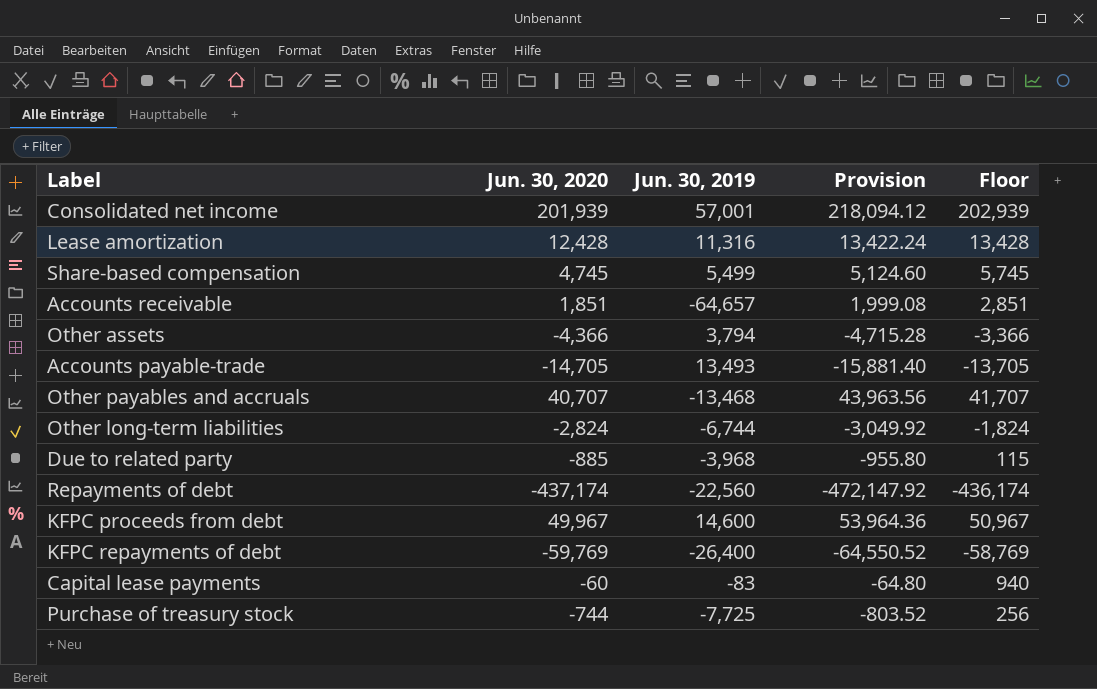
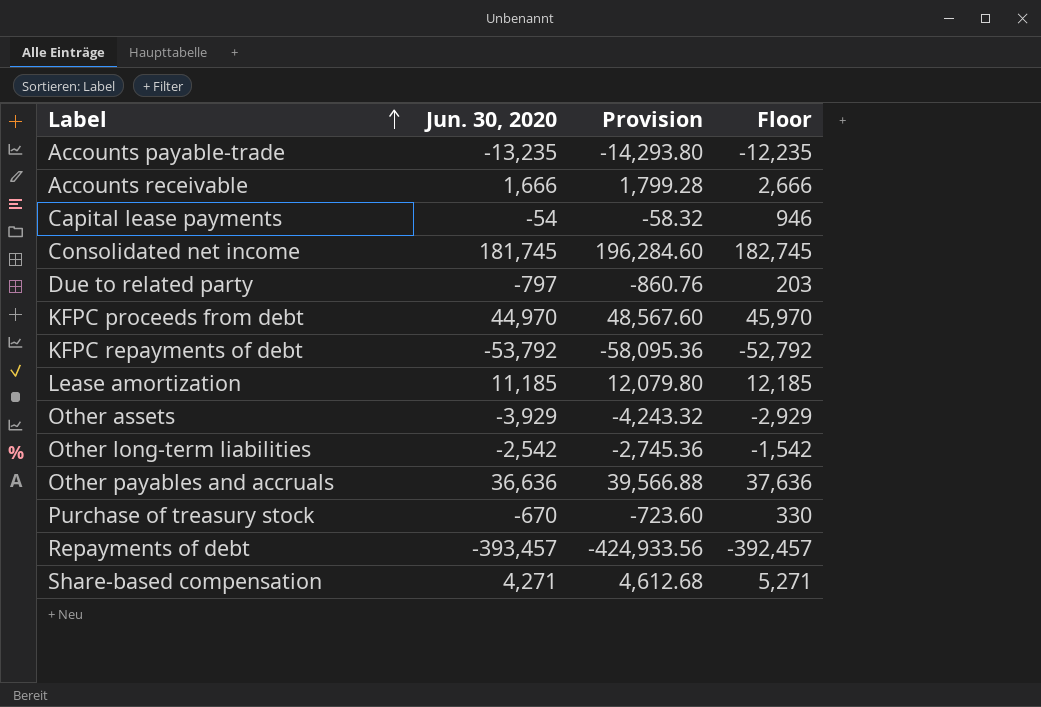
row order: none -> Label ascending
column Jun. 30, 2019 | position: 3 -> none
Accounts payable-trade | Jun. 30, 2020: -14,705 -> -13,235
Accounts payable-trade | Provision: -15,881.40 -> -14,293.80
Accounts payable-trade | Floor: -13,705 -> -12,235
Accounts receivable | Jun. 30, 2020: 1,851 -> 1,666
Accounts receivable | Provision: 1,999.08 -> 1,799.28
Accounts receivable | Floor: 2,851 -> 2,666
Capital lease payments | Jun. 30, 2020: -60 -> -54
Capital lease payments | Provision: -64.80 -> -58.32
Capital lease payments | Floor: 940 -> 946
Consolidated net income | Jun. 30, 2020: 201,939 -> 181,745
Consolidated net income | Provision: 218,094.12 -> 196,284.60
Consolidated net income | Floor: 202,939 -> 182,745
Due to related party | Jun. 30, 2020: -885 -> -797
Due to related party | Provision: -955.80 -> -860.76
Due to related party | Floor: 115 -> 203
KFPC proceeds from debt | Jun. 30, 2020: 49,967 -> 44,970
KFPC proceeds from debt | Provision: 53,964.36 -> 48,567.60
KFPC proceeds from debt | Floor: 50,967 -> 45,970
KFPC repayments of debt | Jun. 30, 2020: -59,769 -> -53,792
KFPC repayments of debt | Provision: -64,550.52 -> -58,095.36
KFPC repayments of debt | Floor: -58,769 -> -52,792
Lease amortization | Jun. 30, 2020: 12,428 -> 11,185
Lease amortization | Provision: 13,422.24 -> 12,079.80
Lease amortization | Floor: 13,428 -> 12,185
Other assets | Jun. 30, 2020: -4,366 -> -3,929
Other assets | Provision: -4,715.28 -> -4,243.32
Other assets | Floor: -3,366 -> -2,929
Other long-term liabilities | Jun. 30, 2020: -2,824 -> -2,542
Other long-term liabilities | Provision: -3,049.92 -> -2,745.36
Other long-term liabilities | Floor: -1,824 -> -1,542
Other payables and accruals | Jun. 30, 2020: 40,707 -> 36,636
Other payables and accruals | Provision: 43,963.56 -> 39,566.88
Other payables and accruals | Floor: 41,707 -> 37,636
Purchase of treasury stock | Jun. 30, 2020: -744 -> -670
Purchase of treasury stock | Provision: -803.52 -> -723.60
Purchase of treasury stock | Floor: 256 -> 330
Repayments of debt | Jun. 30, 2020: -437,174 -> -393,457
Repayments of debt | Provision: -472,147.92 -> -424,933.56
Repayments of debt | Floor: -436,174 -> -392,457
Share-based compensation | Jun. 30, 2020: 4,745 -> 4,271
Share-based compensation | Provision: 5,124.60 -> 4,612.68
Share-based compensation | Floor: 5,745 -> 5,271

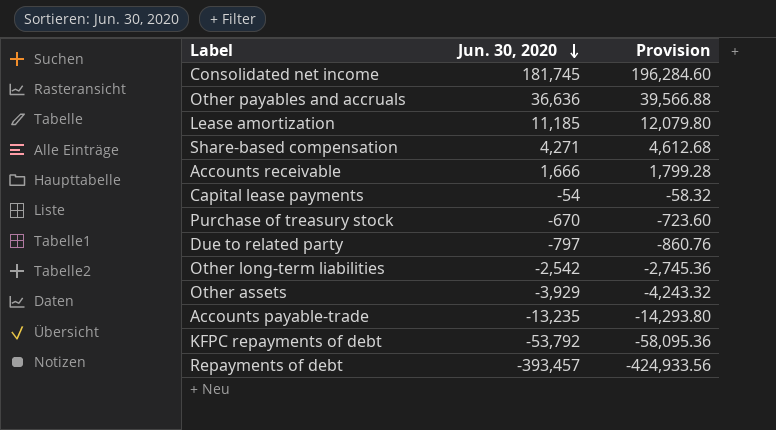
row order: Label ascending -> Jun. 30, 2020 descending
column Floor | formula: [Jun. 30, 2020] + 1000 -> none
row KFPC proceeds from debt: 44,970 | 48,567.60 | 45,970 -> none

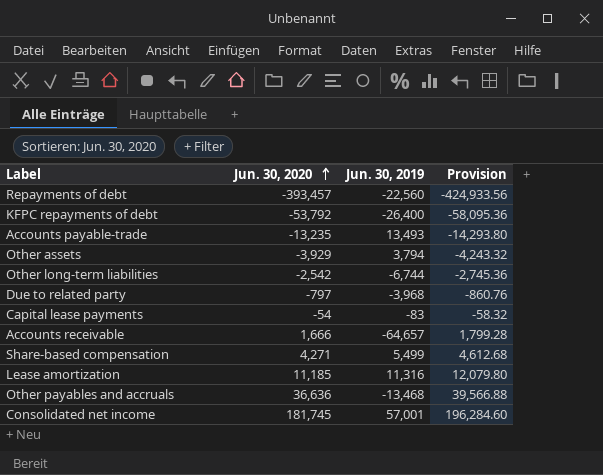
row order: Jun. 30, 2020 descending -> Jun. 30, 2020 ascending
column Jun. 30, 2019 | position: none -> 3
row Purchase of treasury stock: -670 | -723.60 -> none

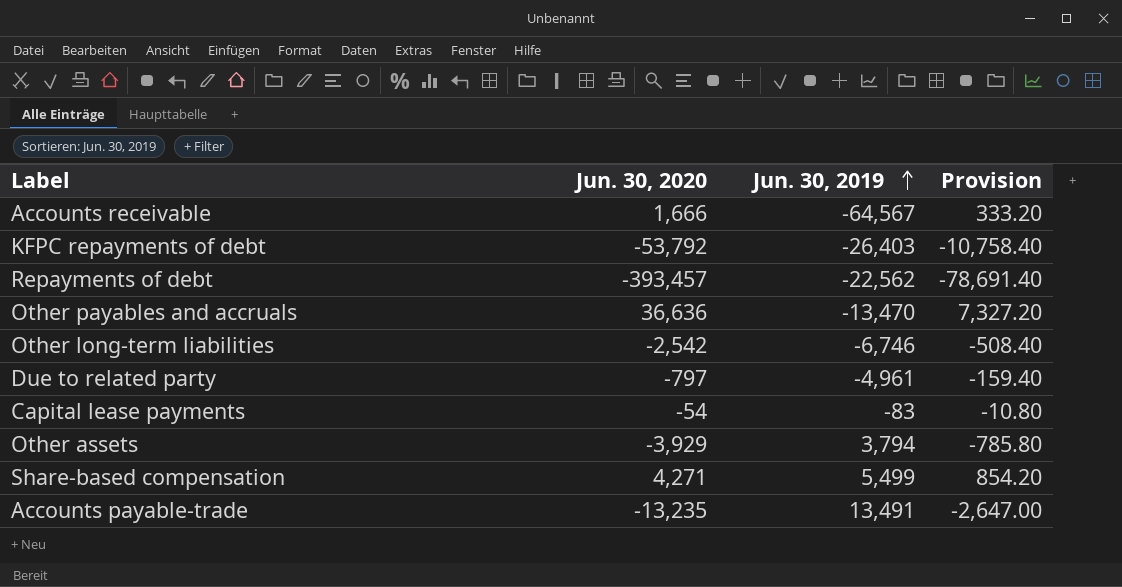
row order: Jun. 30, 2020 ascending -> Jun. 30, 2019 ascending
column Provision | formula: [Jun. 30, 2020] * 1.08 -> [Jun. 30, 2020] * 0.2
row Lease amortization: 11,185 | 11,316 | 12,079.80 -> none
row Consolidated net income: 181,745 | 57,001 | 196,284.60 -> none
Accounts receivable | Jun. 30, 2019: -64,657 -> -64,567
KFPC repayments of debt | Jun. 30, 2019: -26,400 -> -26,403
Repayments of debt | Jun. 30, 2019: -22,560 -> -22,562
Other payables and accruals | Jun. 30, 2019: -13,468 -> -13,470
Other long-term liabilities | Jun. 30, 2019: -6,744 -> -6,746
Due to related party | Jun. 30, 2019: -3,968 -> -4,961
Accounts payable-trade | Jun. 30, 2019: 13,493 -> 13,491

